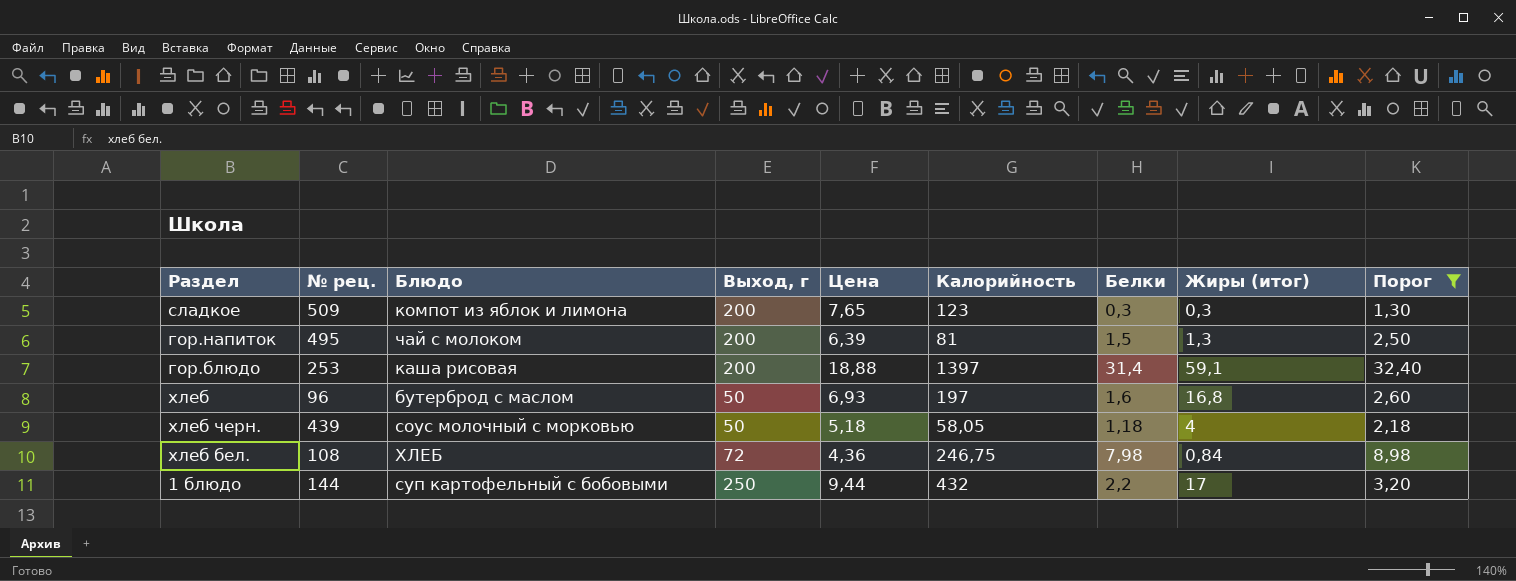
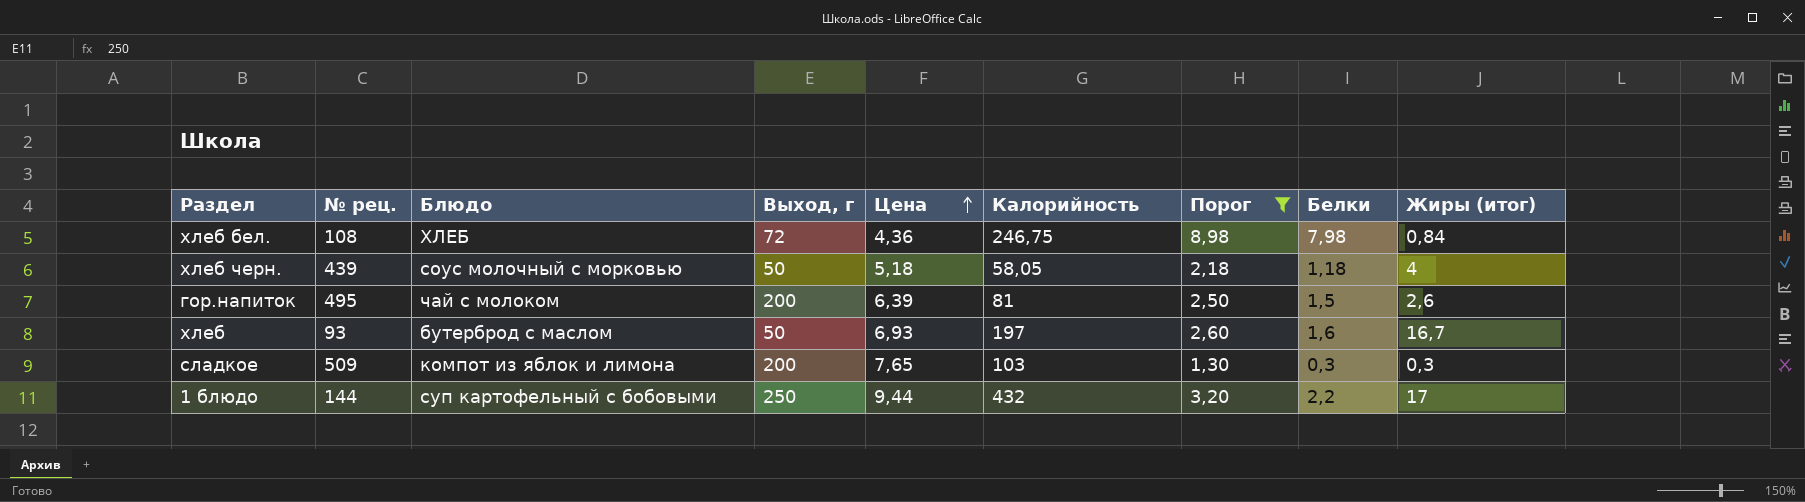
row order: none -> Цена ascending
column Порог | position: 9 -> 7
row гор.блюдо: 253 | каша рисовая | 200 | 18,88 | 1397 | 31,4 | 59,1 | 32,40 -> none
гор.напиток | Жиры (итог): 1,3 -> 2,6
хлеб | № рец.: 96 -> 93
хлеб | Жиры (итог): 16,8 -> 16,7
сладкое | Калорийность: 123 -> 103

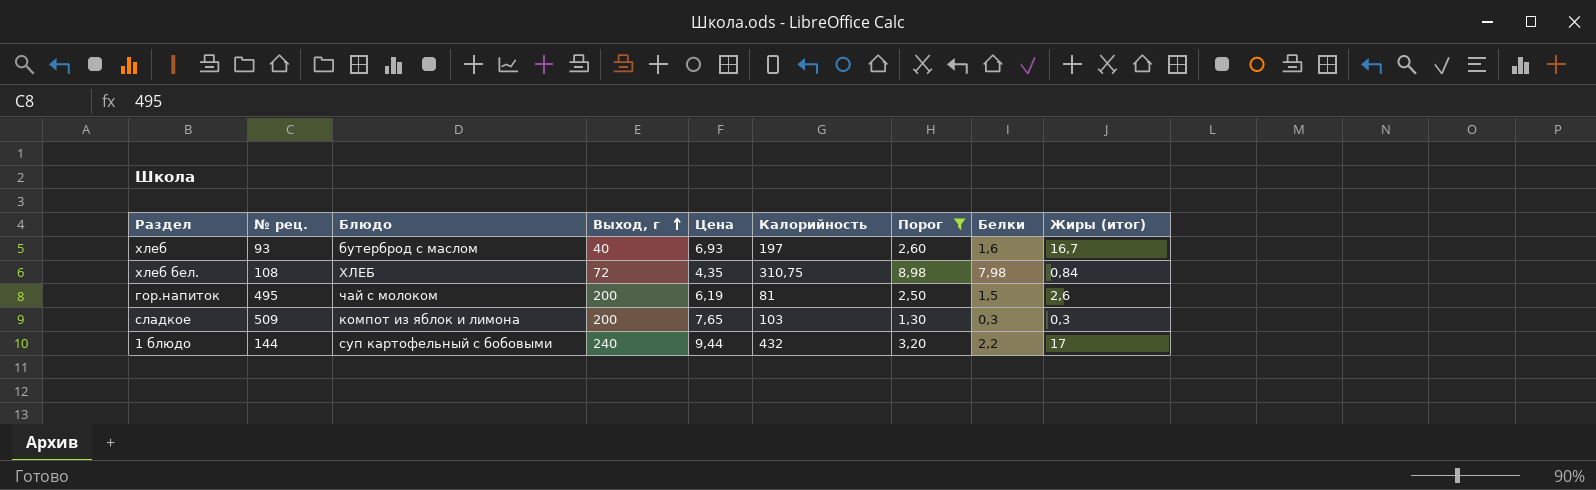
row order: Цена ascending -> Выход, г ascending
row хлеб черн.: 439 | соус молочный с морковью | 50 | 5,18 | 58,05 | 2,18 | 1,18 | 4 -> none
хлеб | Выход, г: 50 -> 40
хлеб бел. | Цена: 4,36 -> 4,35
хлеб бел. | Калорийность: 246,75 -> 310,75
гор.напиток | Цена: 6,39 -> 6,19
1 блюдо | Выход, г: 250 -> 240

